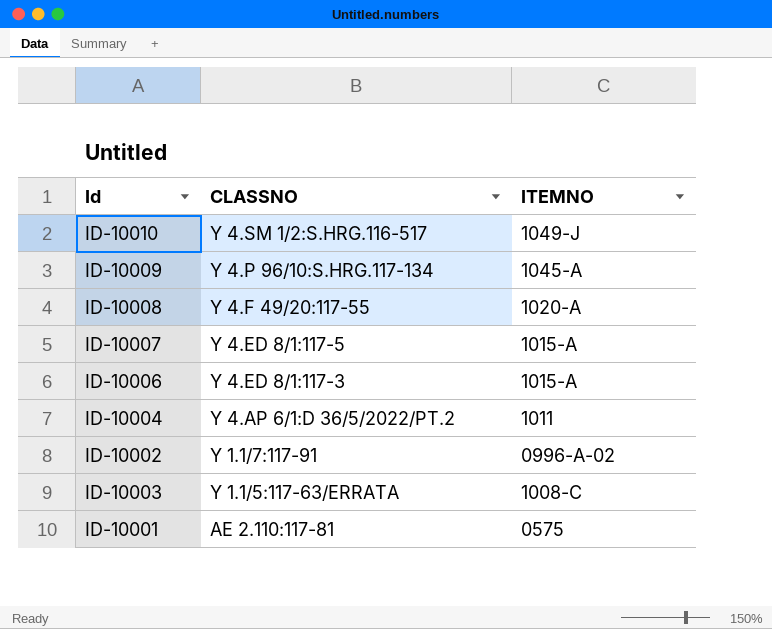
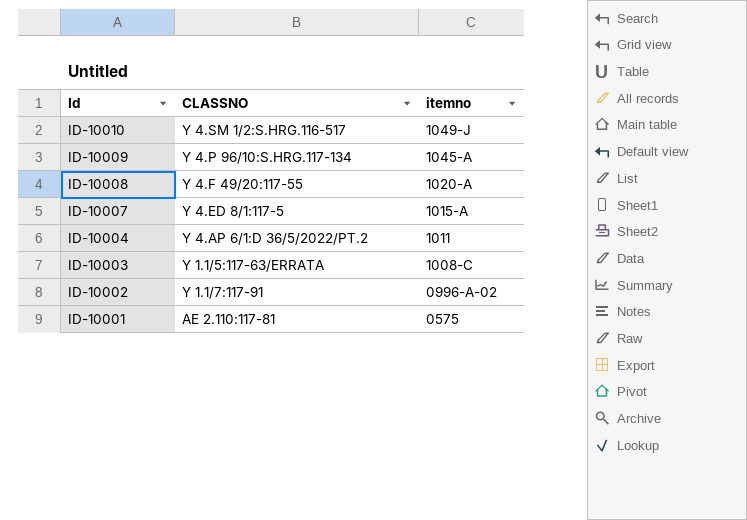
row order: CLASSNO descending -> Id descending
column name: ITEMNO -> itemno
row ID-10006: Y 4.ED 8/1:117-3 | 1015-A -> none

